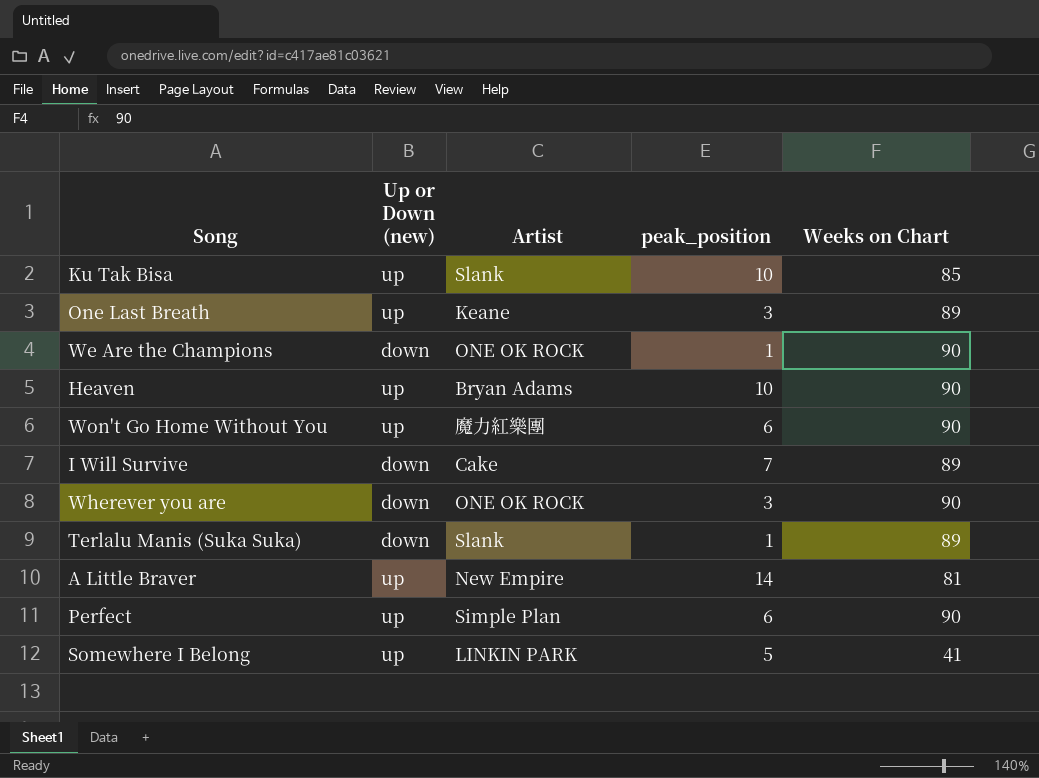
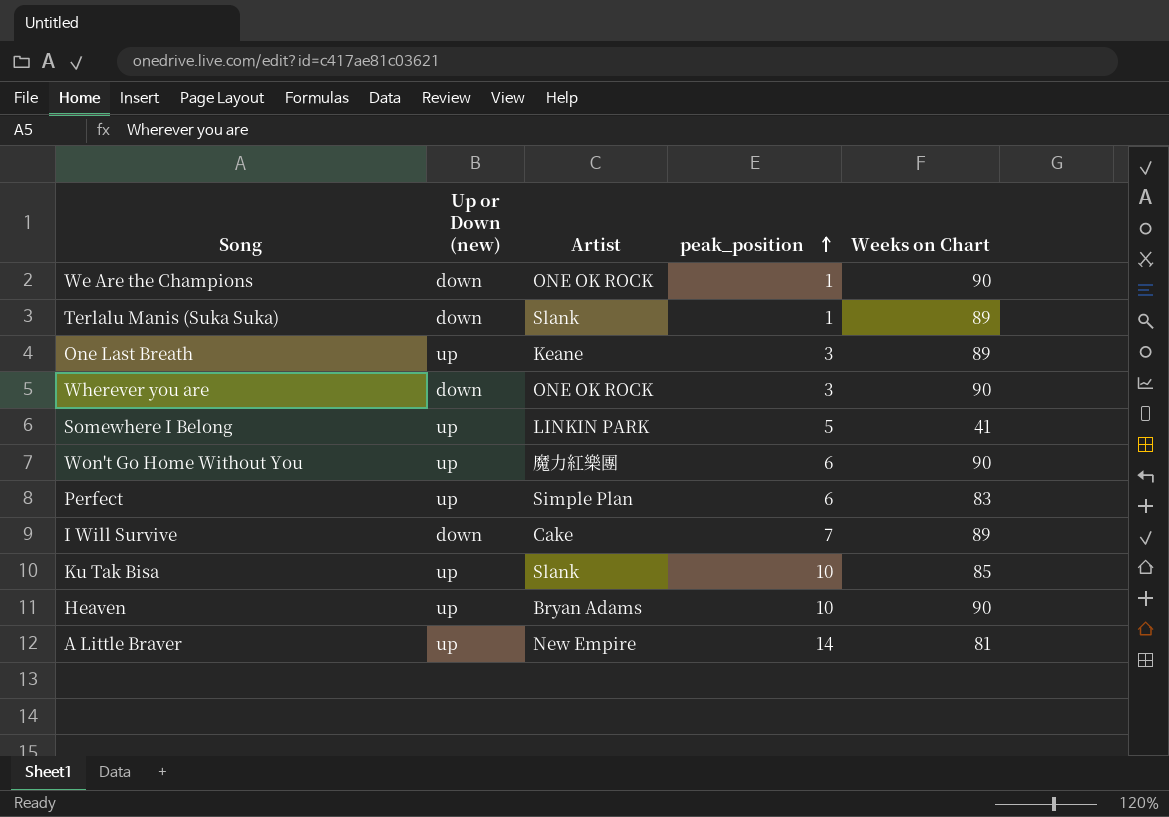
row order: none -> peak_position ascending
Perfect | Weeks on Chart: 90 -> 83

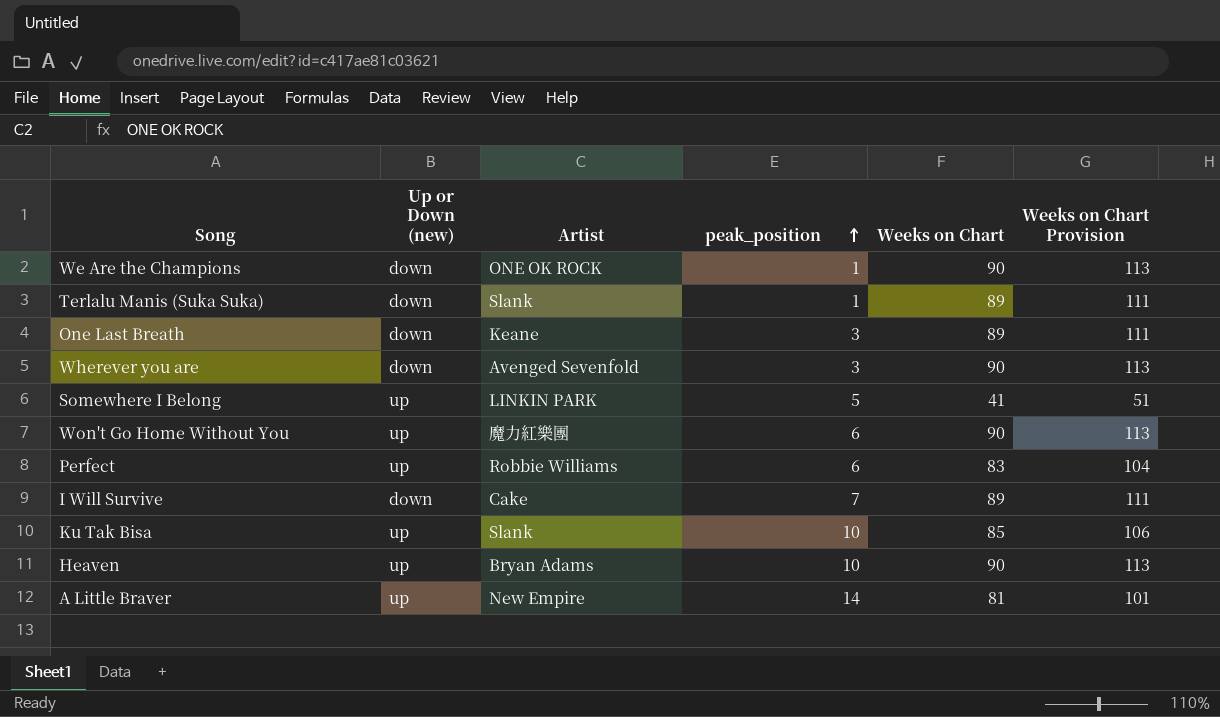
column Weeks on Chart Provision | formula: none -> [Weeks on Chart] * 1.25
One Last Breath | Up or Down (new): up -> down
Wherever you are | Artist: ONE OK ROCK -> Avenged Sevenfold
Perfect | Artist: Simple Plan -> Robbie Williams

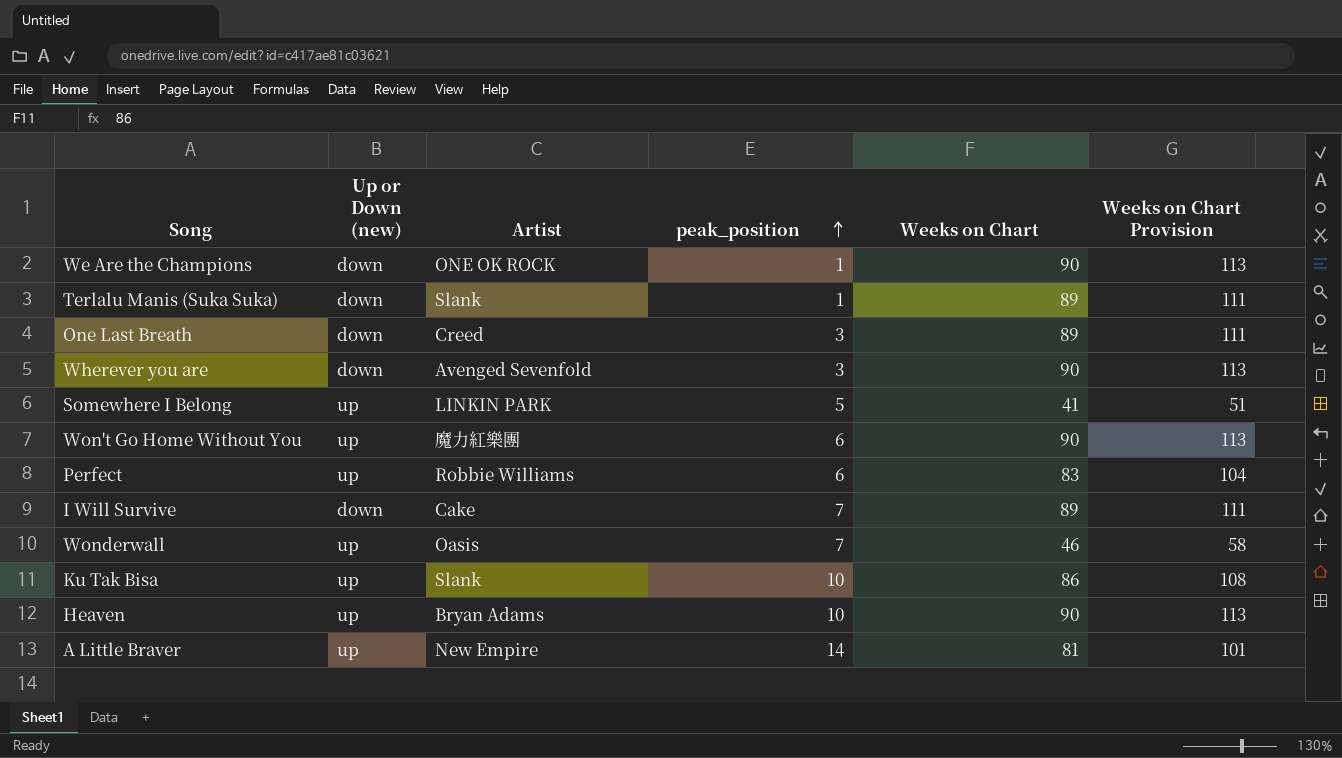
One Last Breath | Artist: Keane -> Creed
row Wonderwall: none -> up | Oasis | 7 | 46 | 58
Ku Tak Bisa | Weeks on Chart: 85 -> 86
Ku Tak Bisa | Weeks on Chart Provision: 106 -> 108

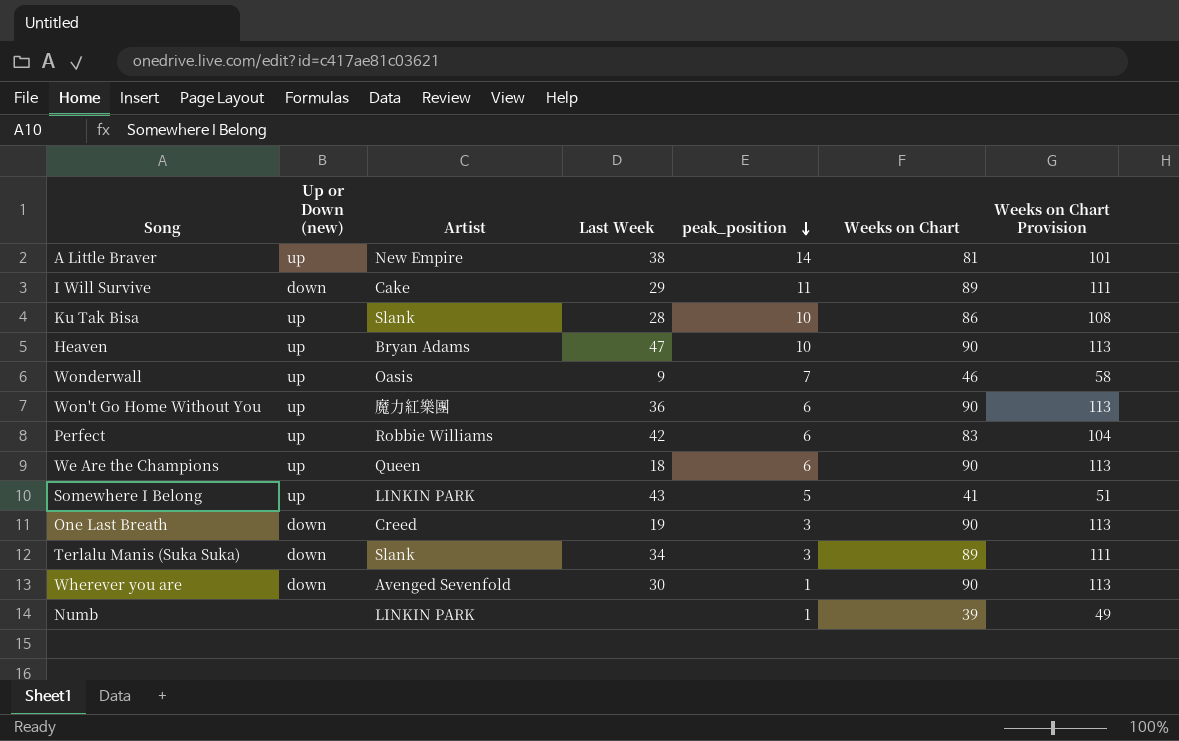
row order: peak_position ascending -> peak_position descending
column Last Week | position: none -> 4
I Will Survive | peak_position: 7 -> 11
We Are the Champions | Up or Down (new): down -> up
We Are the Champions | Artist: ONE OK ROCK -> Queen
We Are the Champions | peak_position: 1 -> 6
One Last Breath | Weeks on Chart: 89 -> 90
One Last Breath | Weeks on Chart Provision: 111 -> 113
Terlalu Manis (Suka Suka) | peak_position: 1 -> 3
Wherever you are | peak_position: 3 -> 1
row Numb: none -> none | LINKIN PARK | none | 1 | 39 | 49

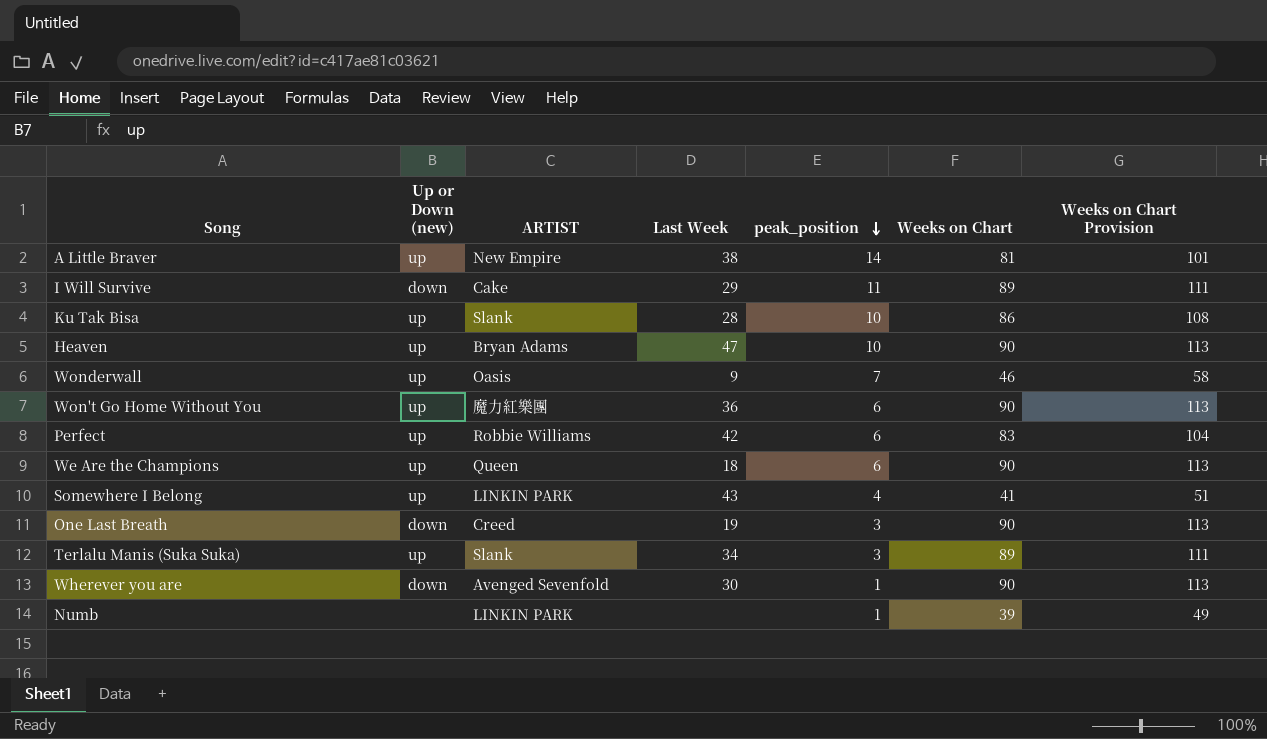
column name: Artist -> ARTIST
Somewhere I Belong | peak_position: 5 -> 4
Terlalu Manis (Suka Suka) | Up or Down (new): down -> up

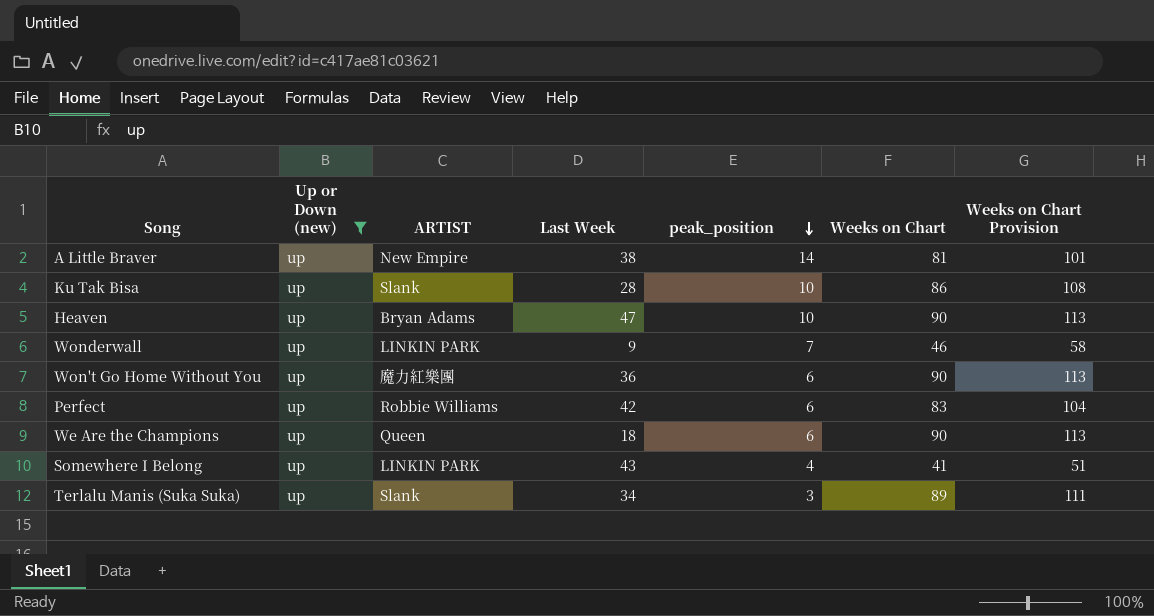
filter: none -> Up or Down (new) = up
Wonderwall | ARTIST: Oasis -> LINKIN PARK

